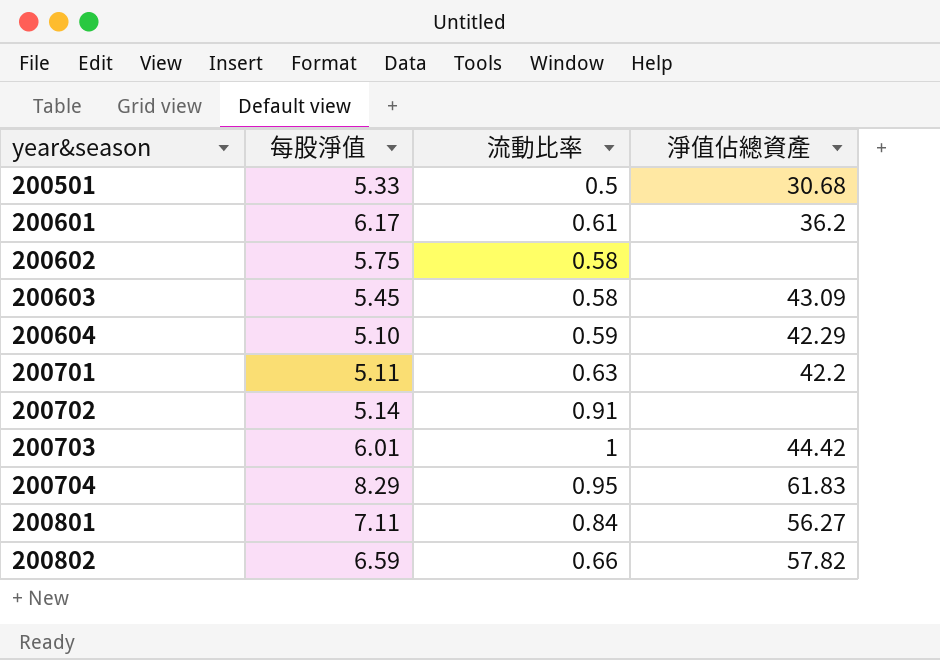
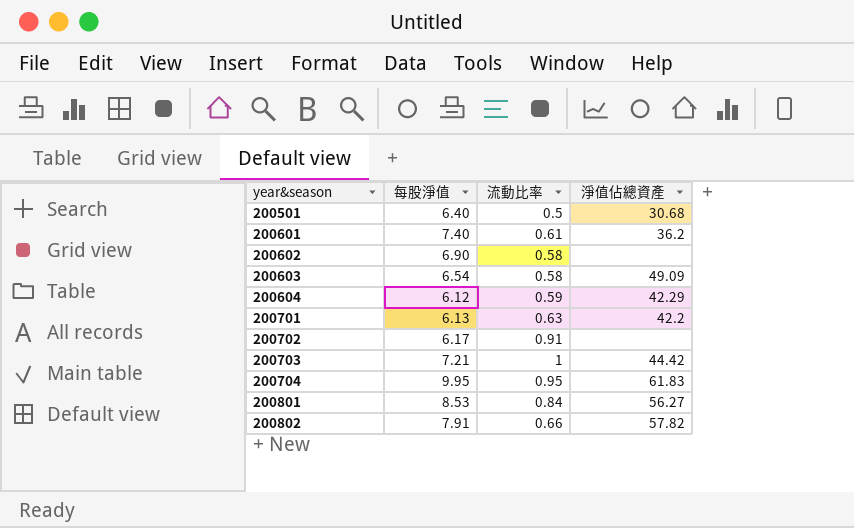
200501 | 每股淨值: 5.33 -> 6.40
200601 | 每股淨值: 6.17 -> 7.40
200602 | 每股淨值: 5.75 -> 6.90
200603 | 每股淨值: 5.45 -> 6.54
200603 | 淨值佔總資產: 43.09 -> 49.09
200604 | 每股淨值: 5.10 -> 6.12
200701 | 每股淨值: 5.11 -> 6.13
200702 | 每股淨值: 5.14 -> 6.17
200703 | 每股淨值: 6.01 -> 7.21
200704 | 每股淨值: 8.29 -> 9.95
200801 | 每股淨值: 7.11 -> 8.53
200802 | 每股淨值: 6.59 -> 7.91

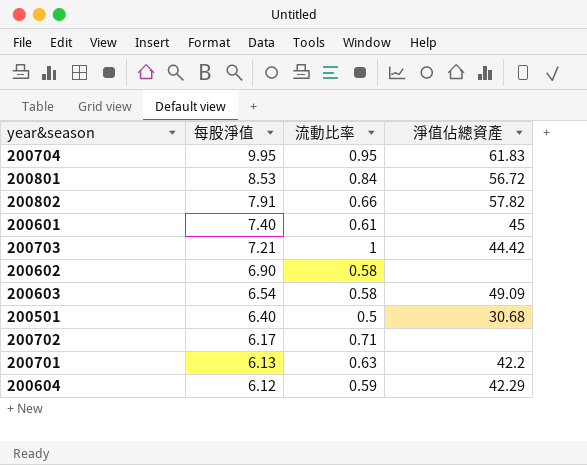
row order: year&season ascending -> 每股淨值 descending
200801 | 淨值佔總資產: 56.27 -> 56.72
200601 | 淨值佔總資產: 36.2 -> 45
200702 | 流動比率: 0.91 -> 0.71

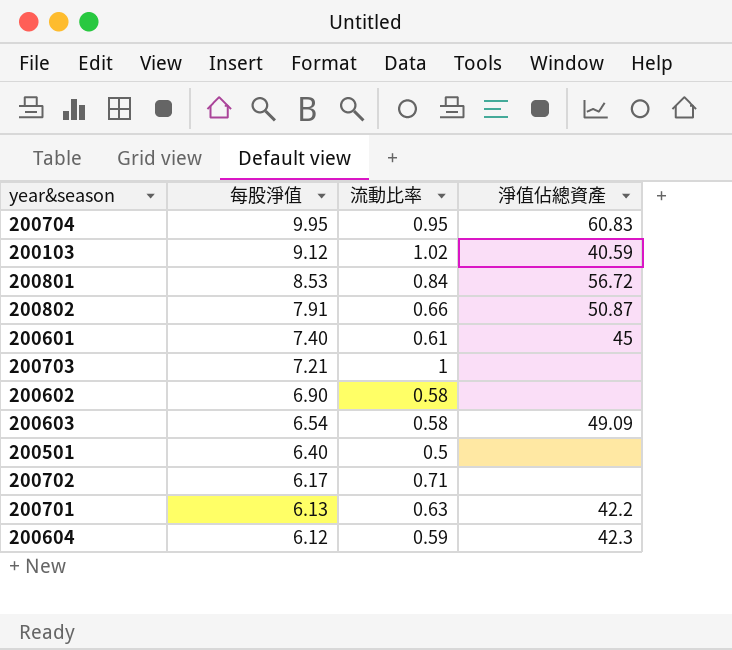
200704 | 淨值佔總資產: 61.83 -> 60.83
row 200103: none -> 9.12 | 1.02 | 40.59
200802 | 淨值佔總資產: 57.82 -> 50.87
200703 | 淨值佔總資產: 44.42 -> none
200501 | 淨值佔總資產: 30.68 -> none
200604 | 淨值佔總資產: 42.29 -> 42.3

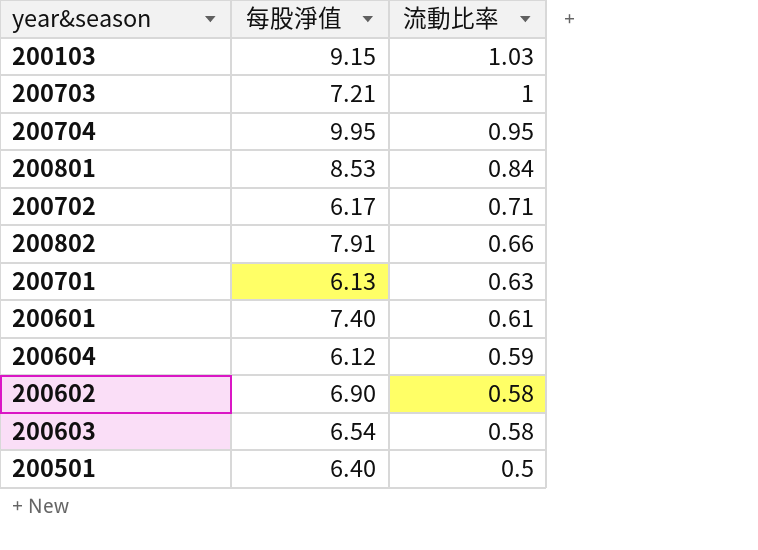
row order: 每股淨值 descending -> 流動比率 descending
column 淨值佔總資產 | position: 4 -> none
200103 | 每股淨值: 9.12 -> 9.15
200103 | 流動比率: 1.02 -> 1.03

